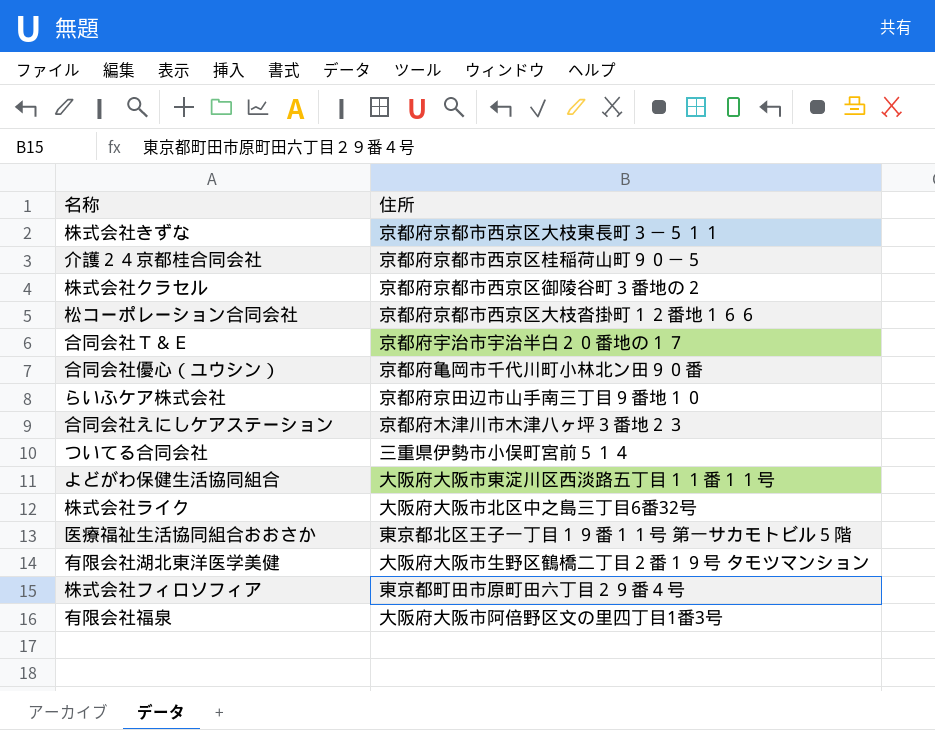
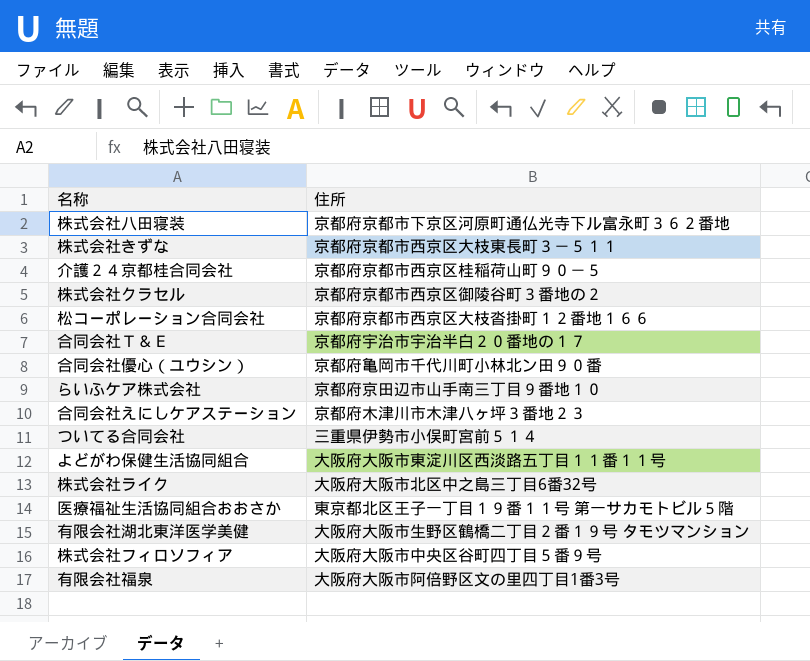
row 株式会社八田寝装: none -> 京都府京都市下京区河原町通仏光寺下ル富永町３６２番地
株式会社フィロソフィア | 住所: 東京都町田市原町田六丁目２９番４号 -> 大阪府大阪市中央区谷町四丁目５番９号

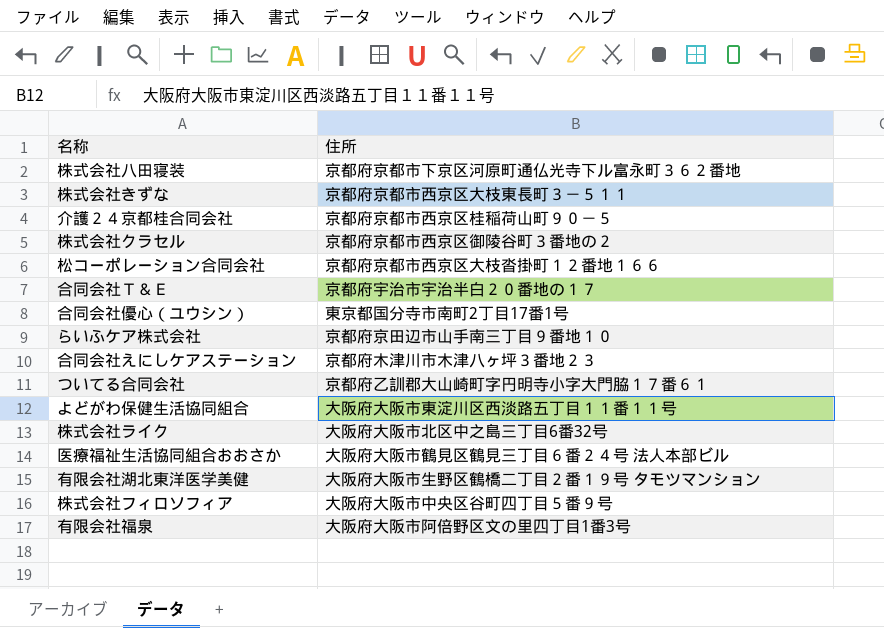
合同会社優心（ユウシン） | 住所: 京都府亀岡市千代川町小林北ン田９０番 -> 東京都国分寺市南町2丁目17番1号
ついてる合同会社 | 住所: 三重県伊勢市小俣町宮前５１４ -> 京都府乙訓郡大山崎町字円明寺小字大門脇１７番６１
医療福祉生活協同組合おおさか | 住所: 東京都北区王子一丁目１９番１１号 第一サカモトビル５階 -> 大阪府大阪市鶴見区鶴見三丁目６番２４号 法人本部ビル

